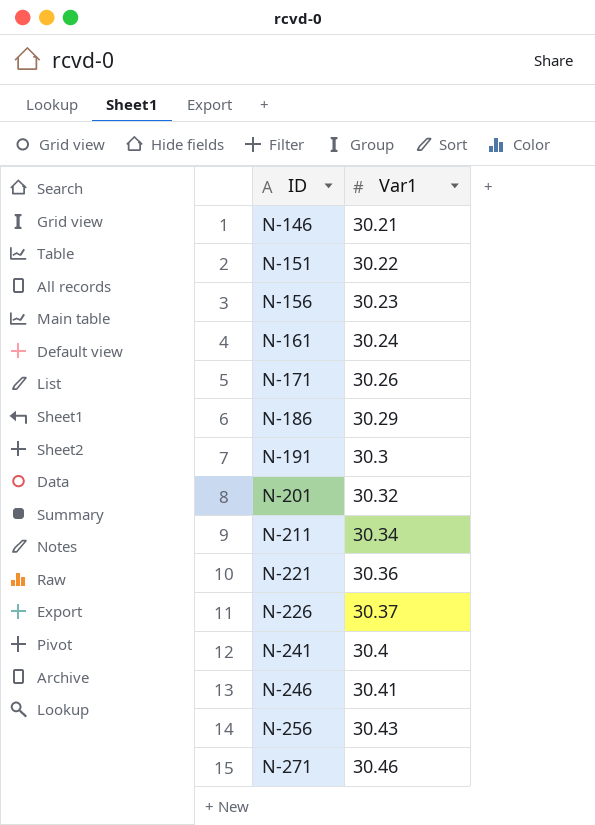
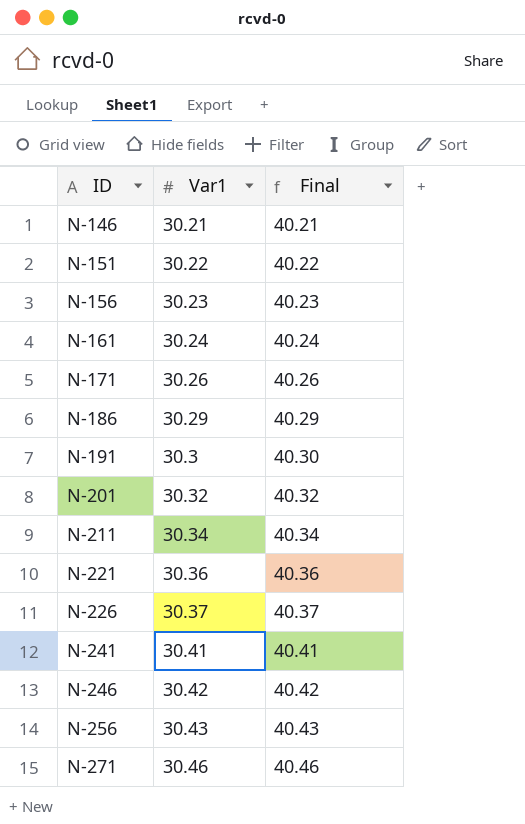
column Final | formula: none -> [Var1] + 10
N-241 | Var1: 30.4 -> 30.41
N-246 | Var1: 30.41 -> 30.42

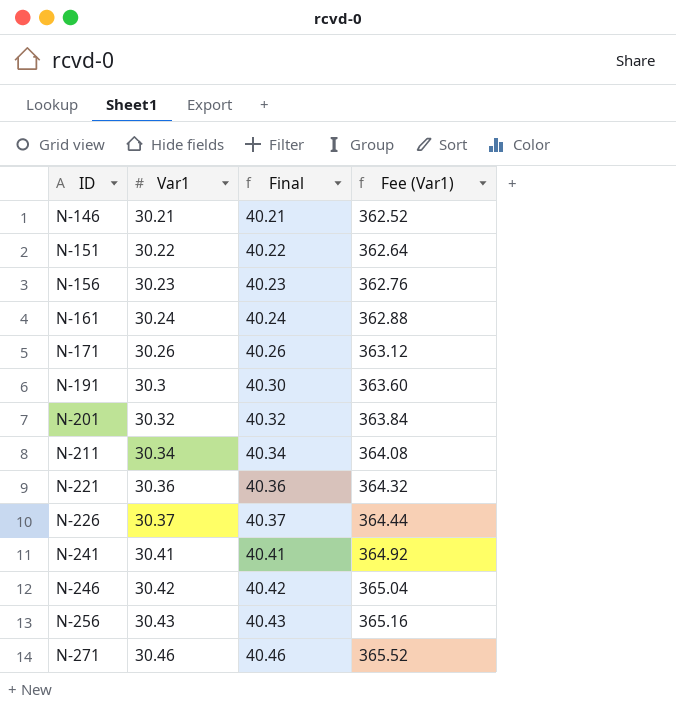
column Fee (Var1) | formula: none -> [Var1] * 12
row N-186: 30.29 | 40.29 -> none

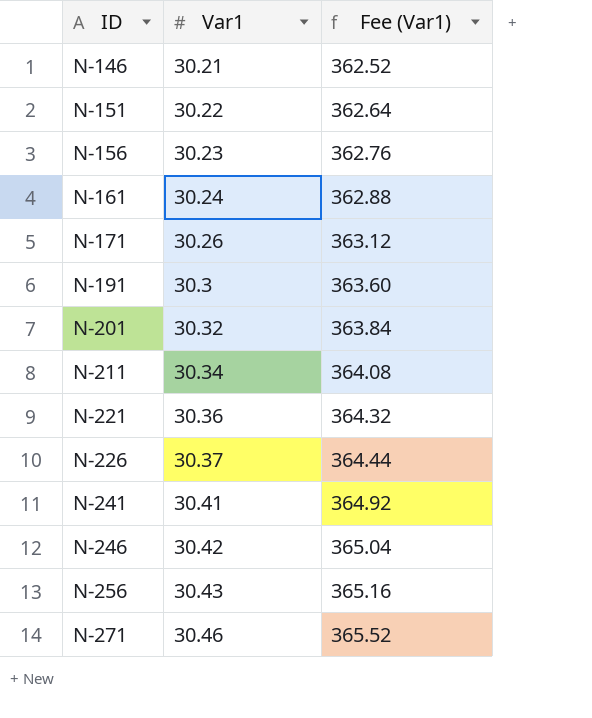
column Final | formula: [Var1] + 10 -> none

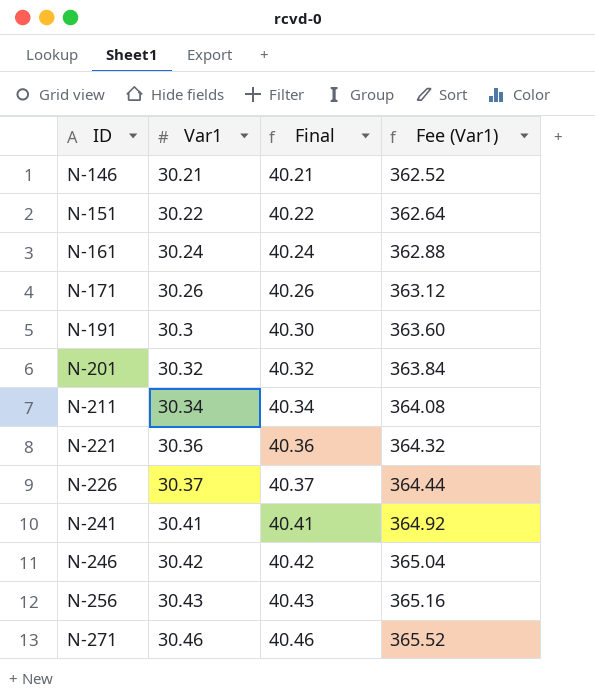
column Final | formula: none -> [Var1] + 10
row N-156: 30.23 | 362.76 -> none

